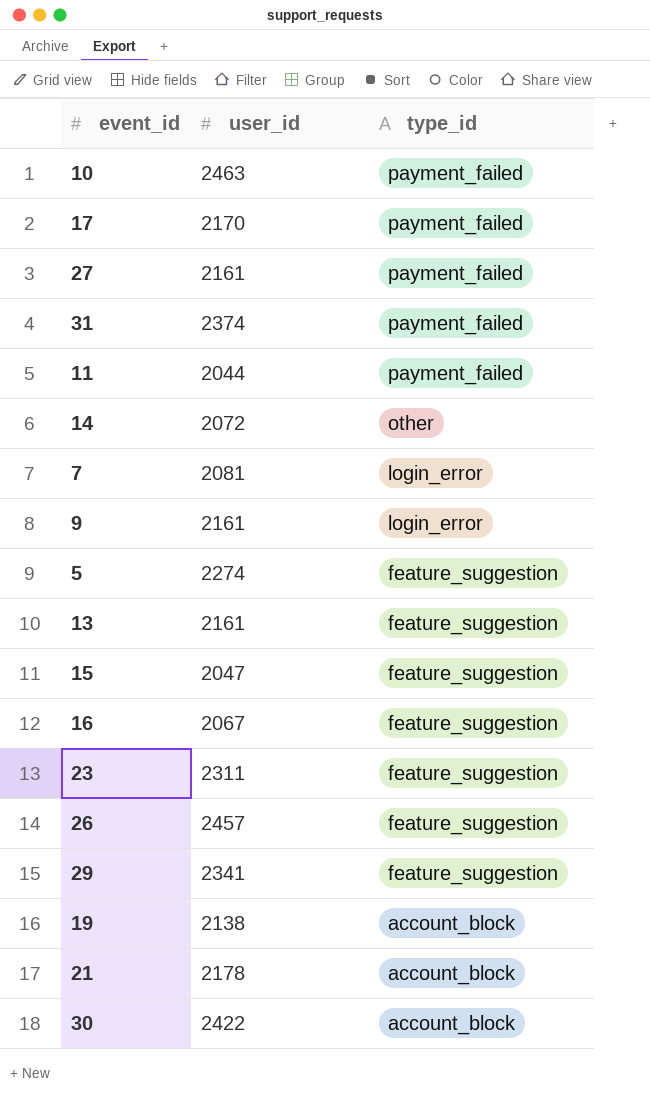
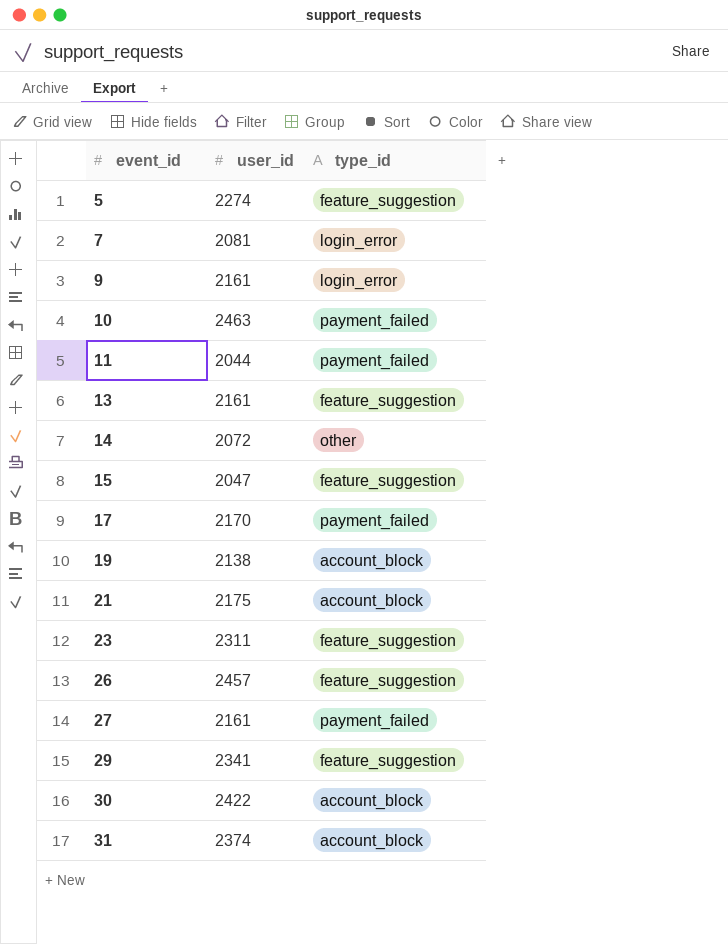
row order: type_id descending -> event_id ascending
row 16: 2067 | feature_suggestion -> none
21 | user_id: 2178 -> 2175
31 | type_id: payment_failed -> account_block

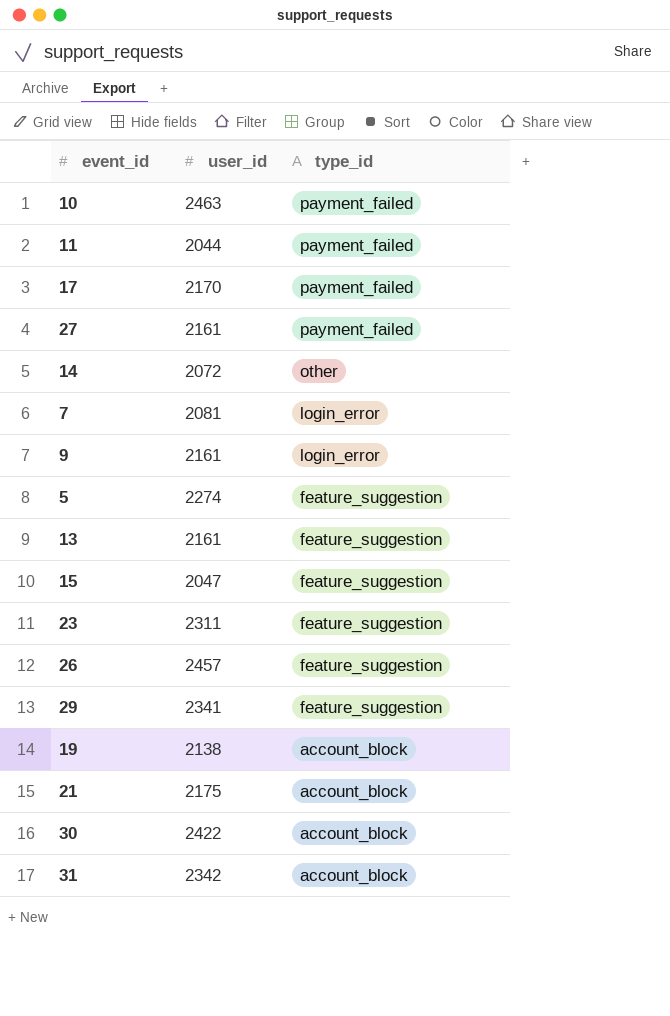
row order: event_id ascending -> type_id descending
31 | user_id: 2374 -> 2342

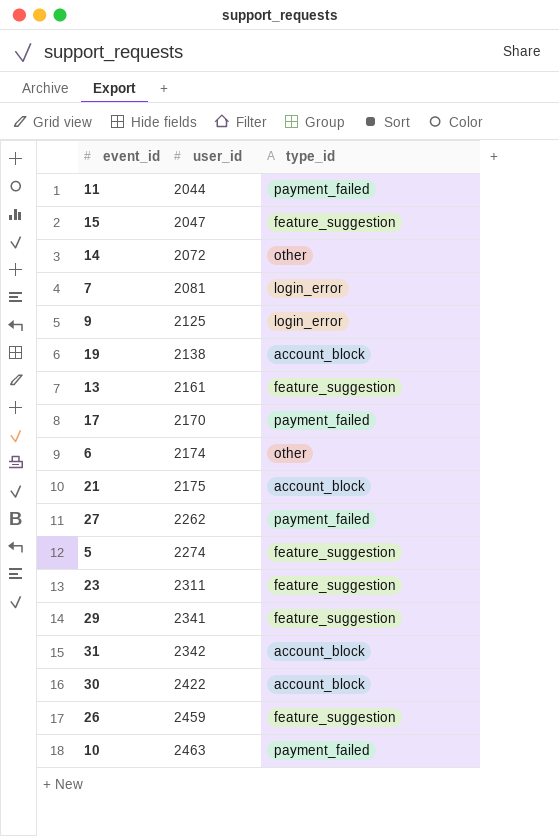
row order: type_id descending -> user_id ascending
9 | user_id: 2161 -> 2125
row 6: none -> 2174 | other
27 | user_id: 2161 -> 2262
26 | user_id: 2457 -> 2459

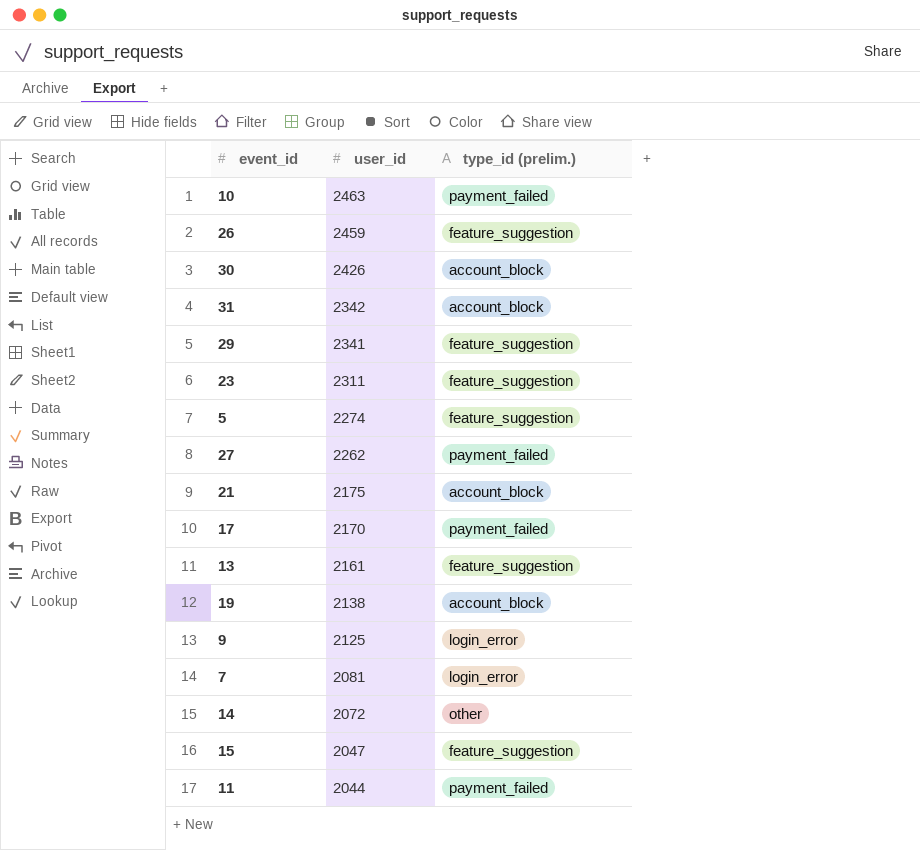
row order: user_id ascending -> user_id descending
column name: type_id -> type_id (prelim.)
row 6: 2174 | other -> none
30 | user_id: 2422 -> 2426

